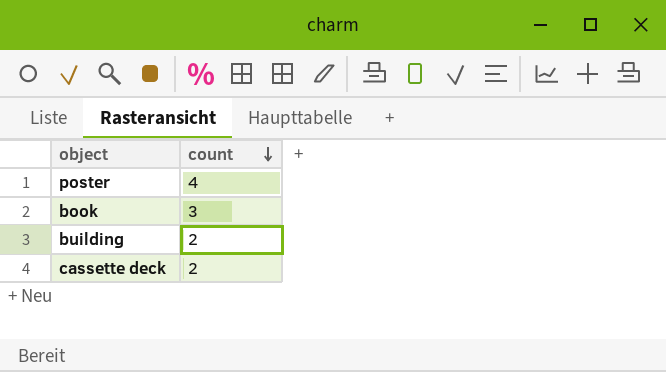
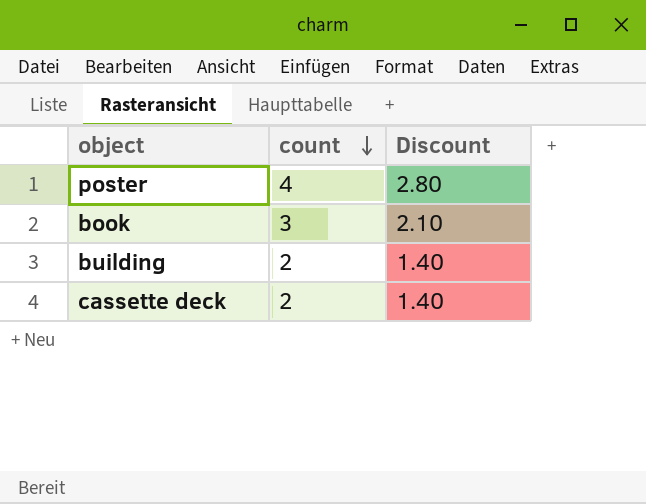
column Discount | formula: none -> [count] * 0.7

